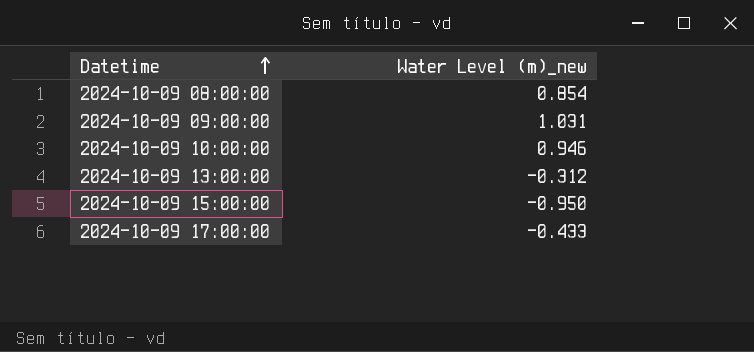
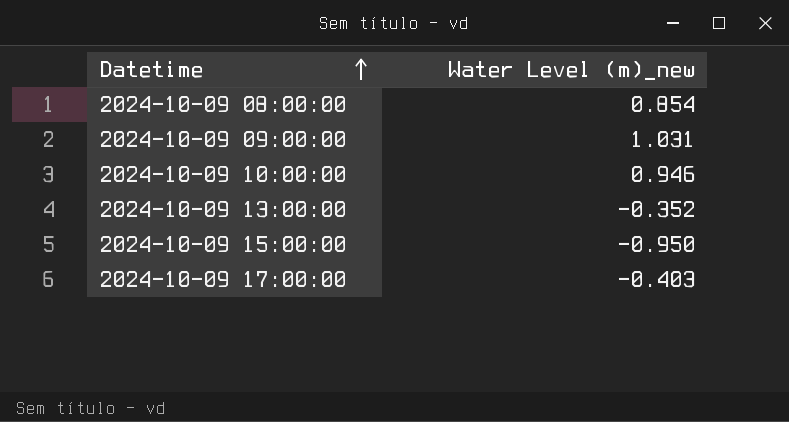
2024-10-09 13:00:00 | Water Level (m)_new: -0.312 -> -0.352
2024-10-09 17:00:00 | Water Level (m)_new: -0.433 -> -0.403

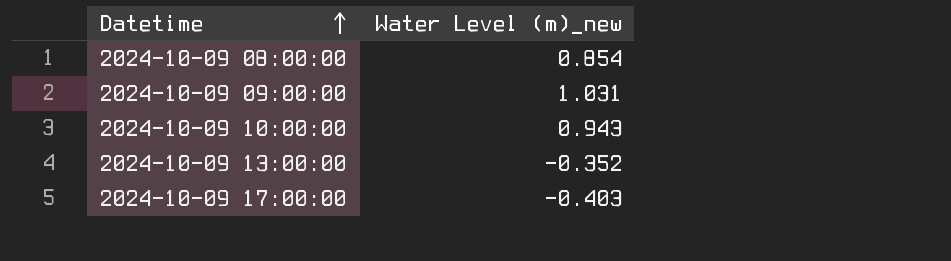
row 2024-10-09 15:00:00: -0.950 -> none
2024-10-09 10:00:00 | Water Level (m)_new: 0.946 -> 0.943

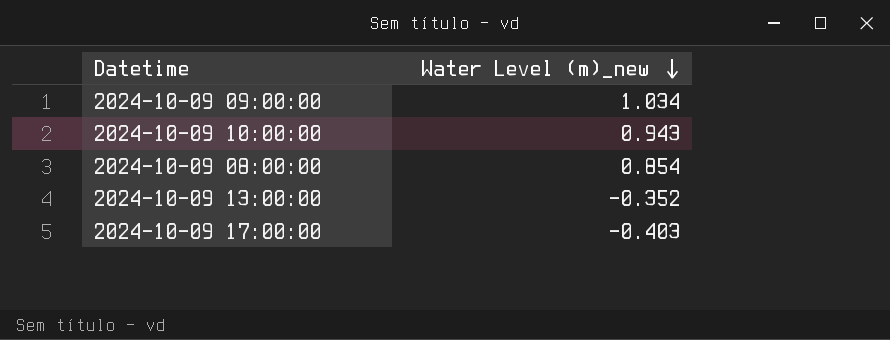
row order: Datetime ascending -> Water Level (m)_new descending
2024-10-09 09:00:00 | Water Level (m)_new: 1.031 -> 1.034

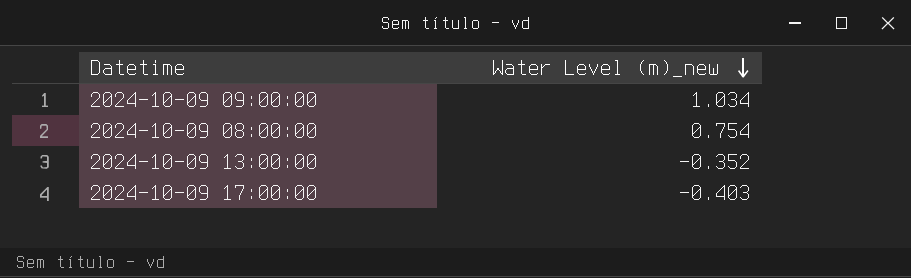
row 2024-10-09 10:00:00: 0.943 -> none
2024-10-09 08:00:00 | Water Level (m)_new: 0.854 -> 0.754

